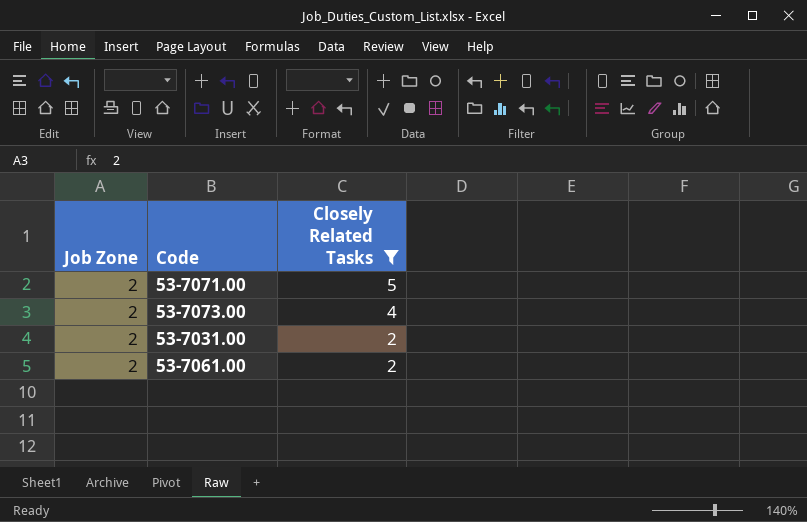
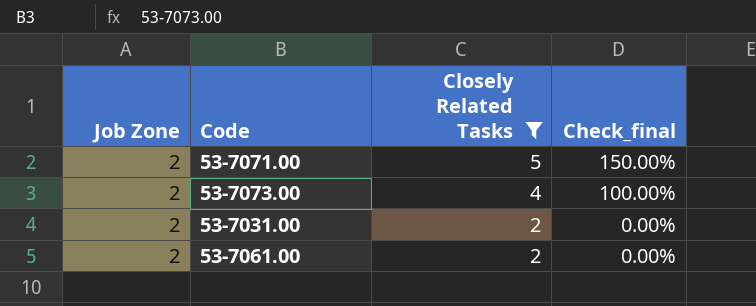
column Check_final | formula: none -> ([Closely Related Tasks] - [Job Zone]) / [Job Zone]

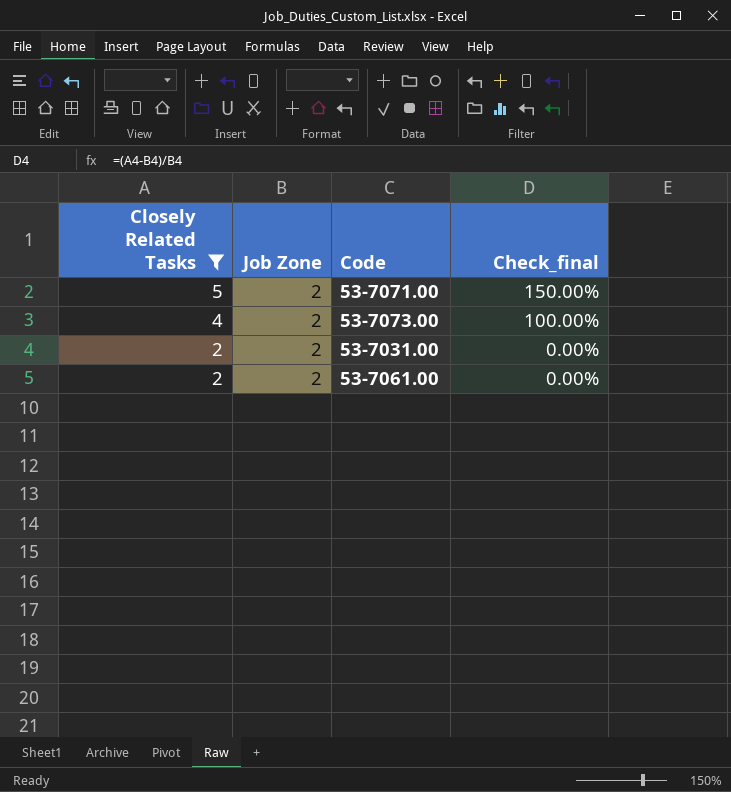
column Closely Related Tasks | position: 3 -> 1

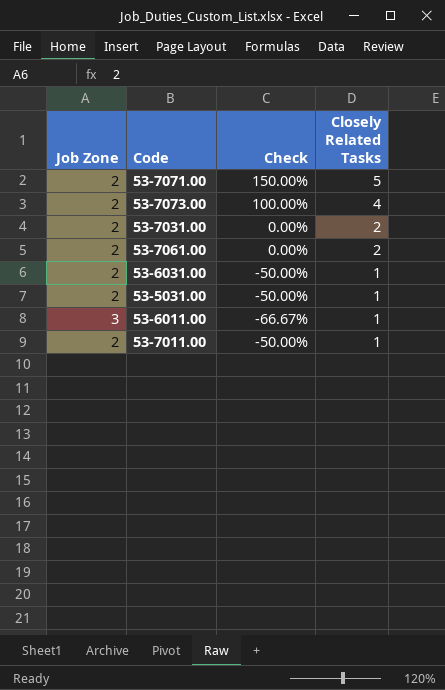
filter: Closely Related Tasks != 1 -> none
column name: Check_final -> Check
column Closely Related Tasks | position: 1 -> 4

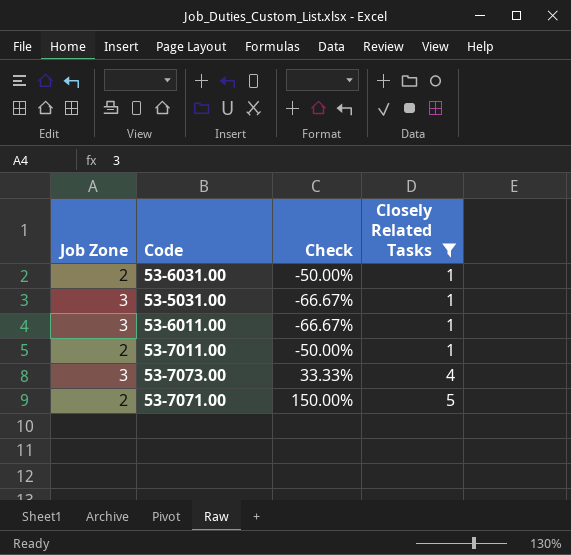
filter: none -> Closely Related Tasks != 2
row order: Closely Related Tasks descending -> Closely Related Tasks ascending
53-5031.00 | Job Zone: 2 -> 3
53-5031.00 | Check: -50.00% -> -66.67%
53-7073.00 | Job Zone: 2 -> 3
53-7073.00 | Check: 100.00% -> 33.33%

